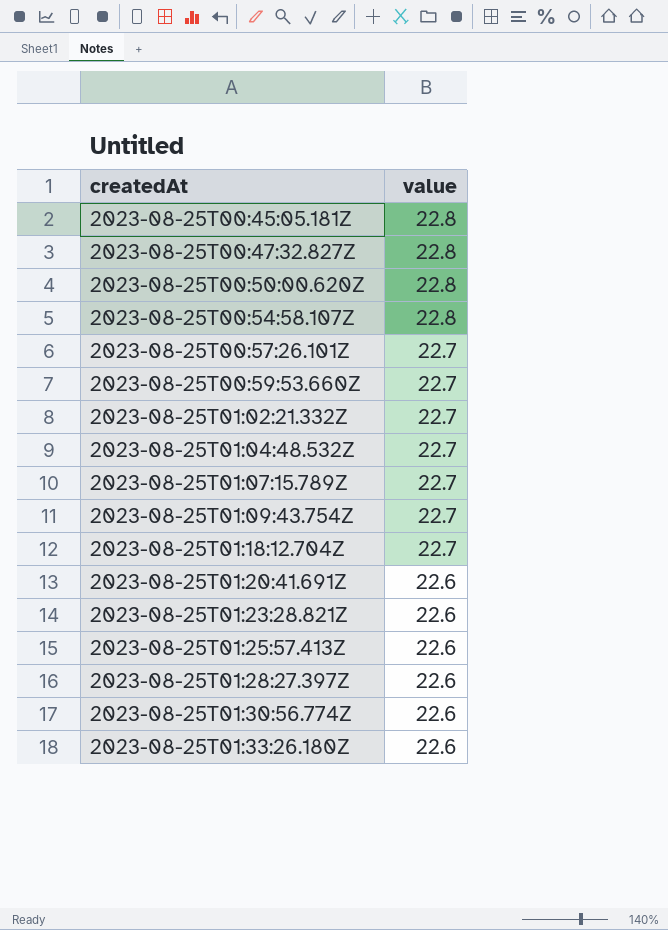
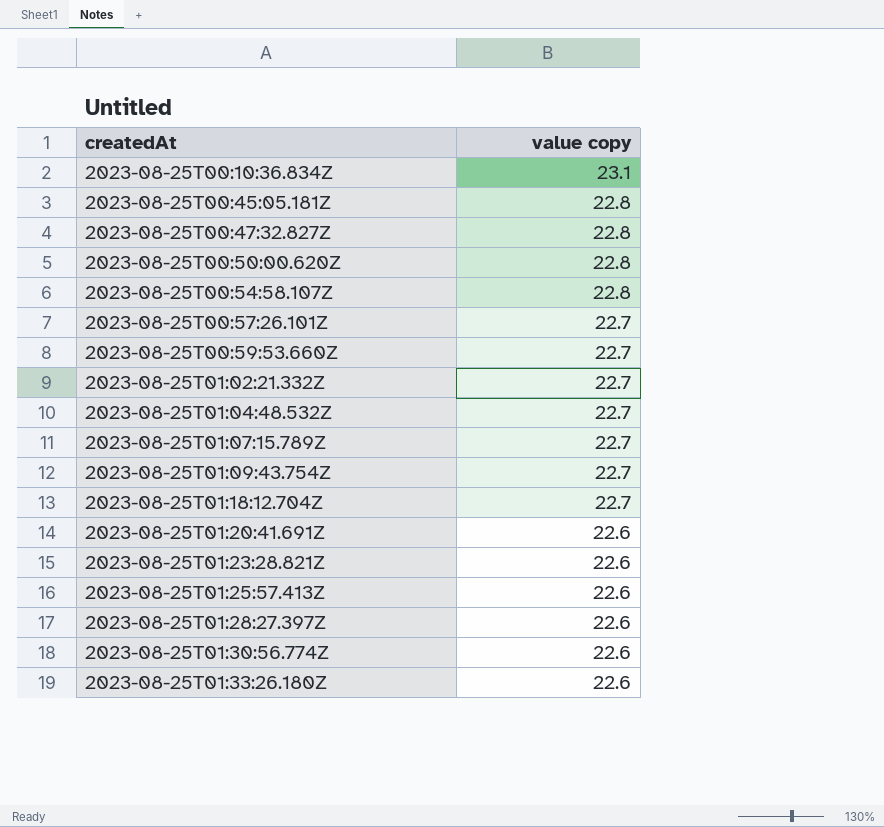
column name: value -> value copy
row 2023-08-25T00:10:36.834Z: none -> 23.1

